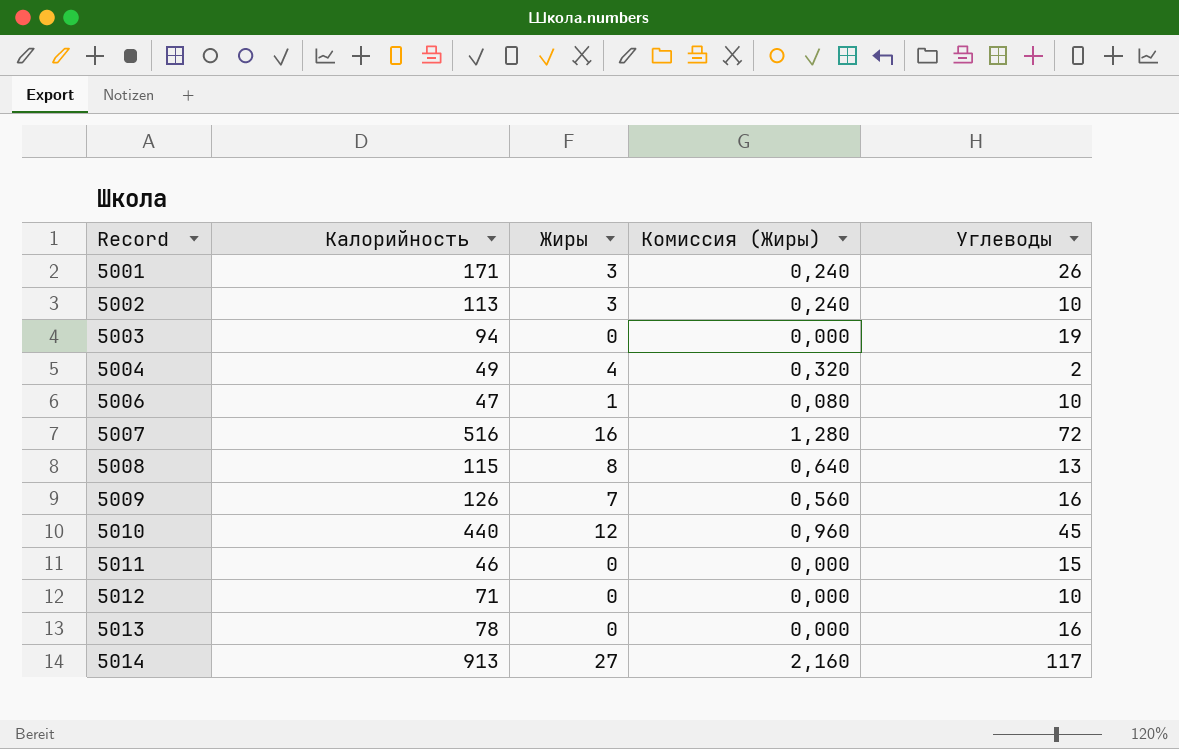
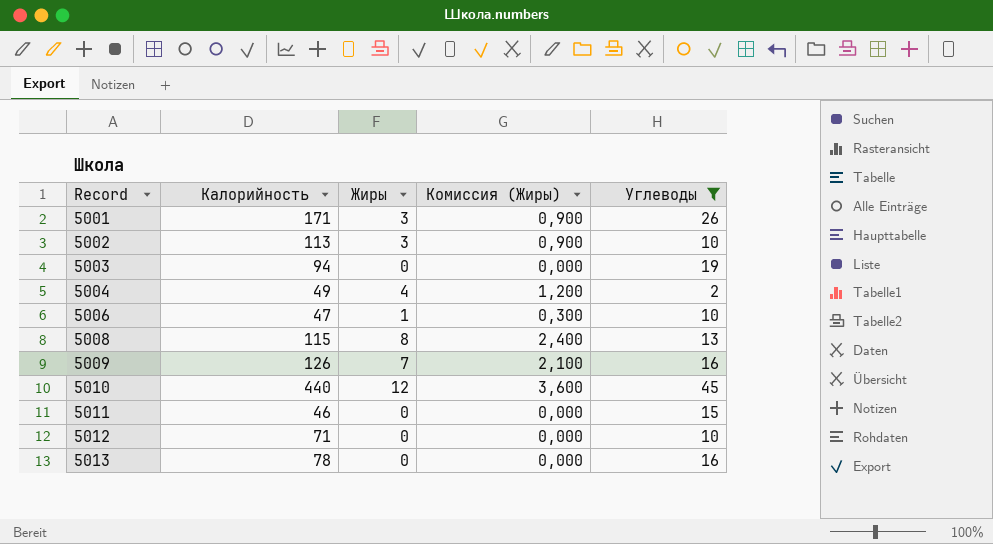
filter: none -> Углеводы <= 45
column Комиссия (Жиры) | formula: [Жиры] * 0,08 -> [Жиры] * 0,3

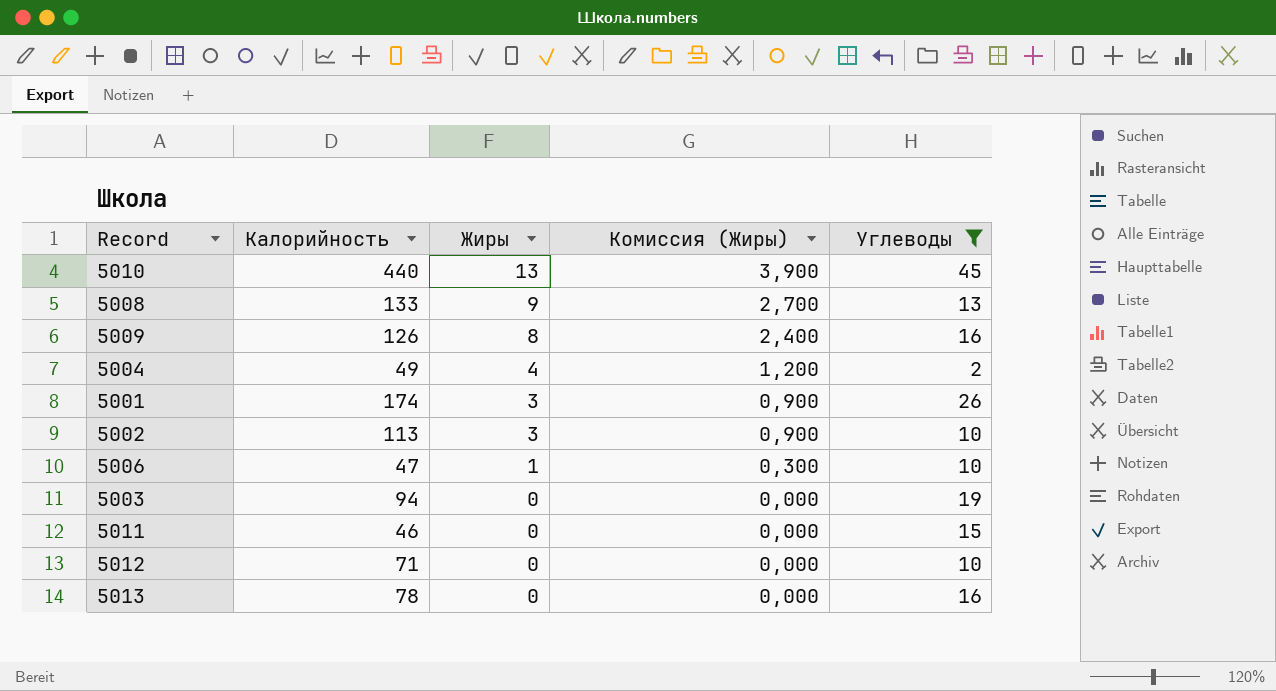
row order: Record ascending -> Жиры descending
5010 | Жиры: 12 -> 13
5010 | Комиссия (Жиры): 3,600 -> 3,900
5008 | Калорийность: 115 -> 133
5008 | Жиры: 8 -> 9
5008 | Комиссия (Жиры): 2,400 -> 2,700
5009 | Жиры: 7 -> 8
5009 | Комиссия (Жиры): 2,100 -> 2,400
5001 | Калорийность: 171 -> 174

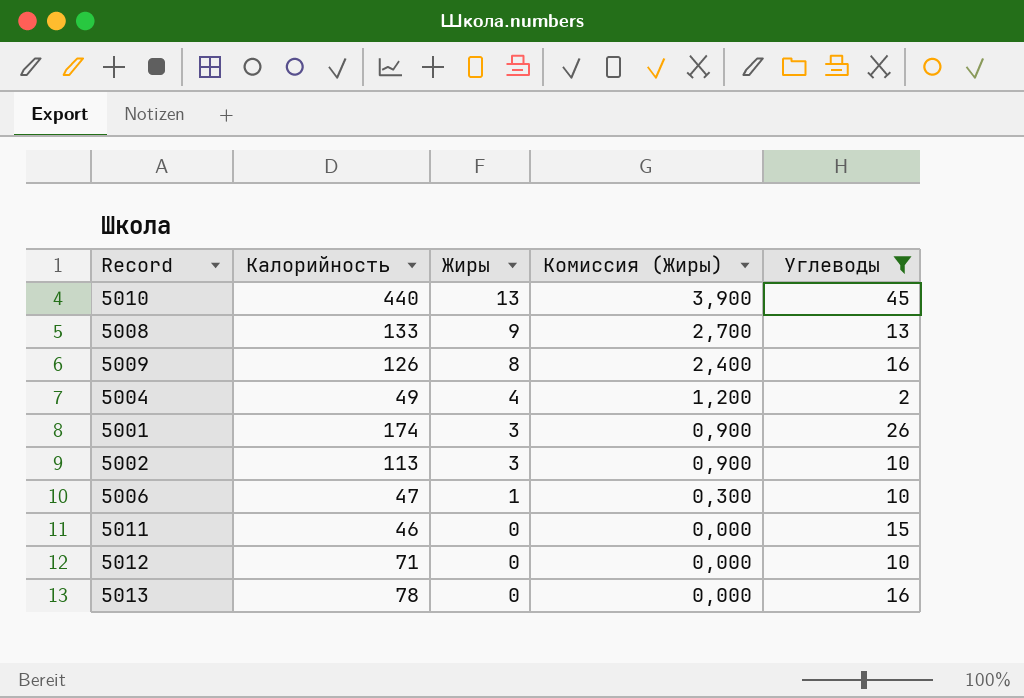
row 5003: 94 | 0 | 0,000 | 19 -> none

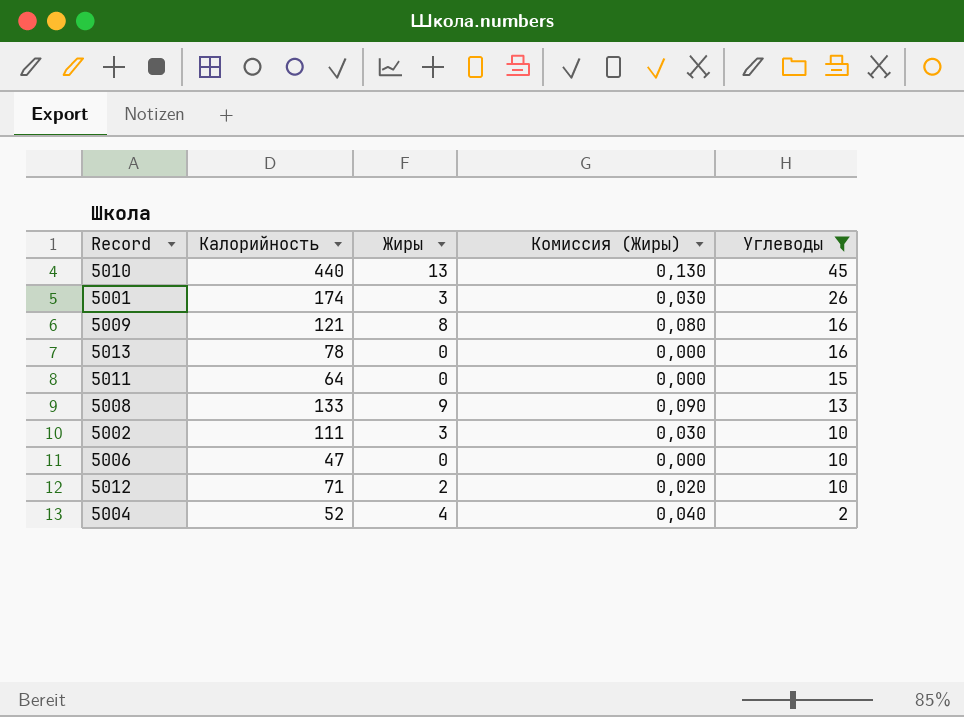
row order: Жиры descending -> Углеводы descending
column Комиссия (Жиры) | formula: [Жиры] * 0,3 -> [Жиры] * 0,01
5009 | Калорийность: 126 -> 121
5011 | Калорийность: 46 -> 64
5002 | Калорийность: 113 -> 111
5006 | Жиры: 1 -> 0
5012 | Жиры: 0 -> 2
5004 | Калорийность: 49 -> 52

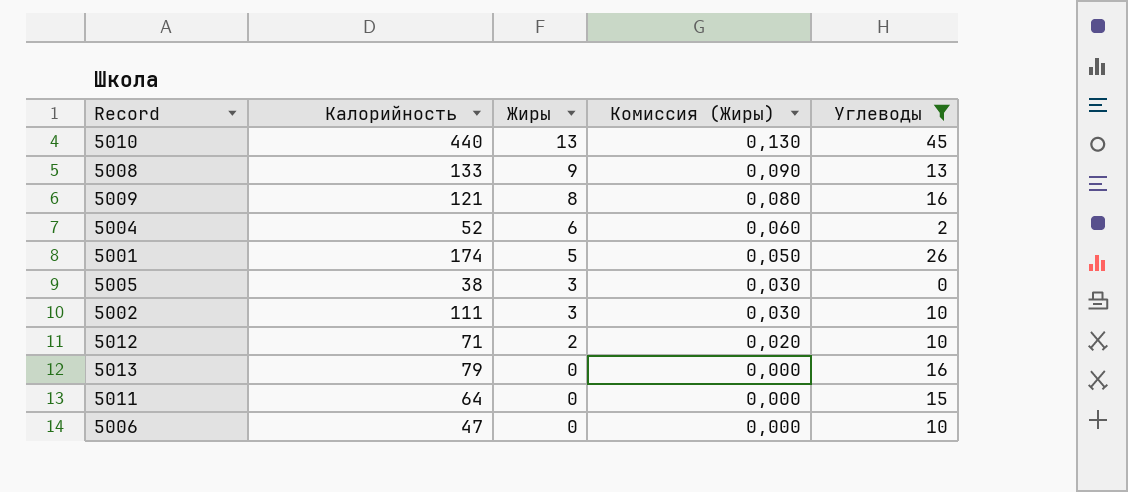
row order: Углеводы descending -> Жиры descending
5004 | Жиры: 4 -> 6
5004 | Комиссия (Жиры): 0,040 -> 0,060
5001 | Жиры: 3 -> 5
5001 | Комиссия (Жиры): 0,030 -> 0,050
row 5005: none -> 38 | 3 | 0,030 | 0
5013 | Калорийность: 78 -> 79

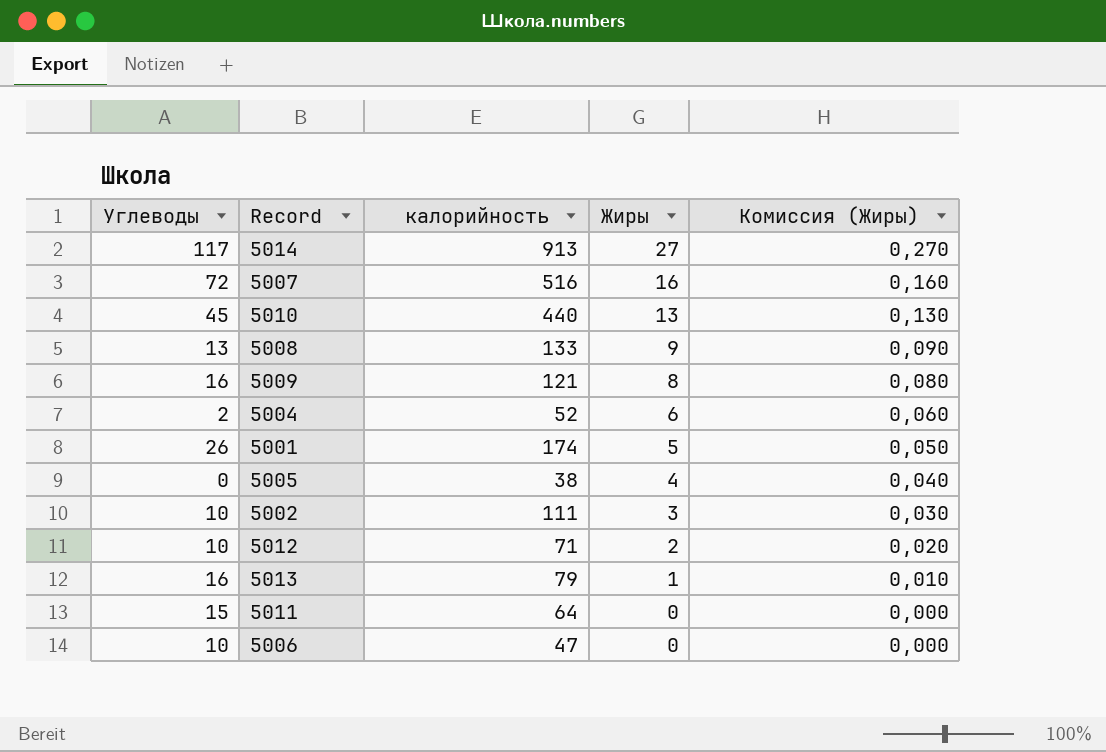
filter: Углеводы <= 45 -> none
column Углеводы | position: 5 -> 1
column name: Калорийность -> калорийность
5005 | Жиры: 3 -> 4
5005 | Комиссия (Жиры): 0,030 -> 0,040
5013 | Жиры: 0 -> 1
5013 | Комиссия (Жиры): 0,000 -> 0,010

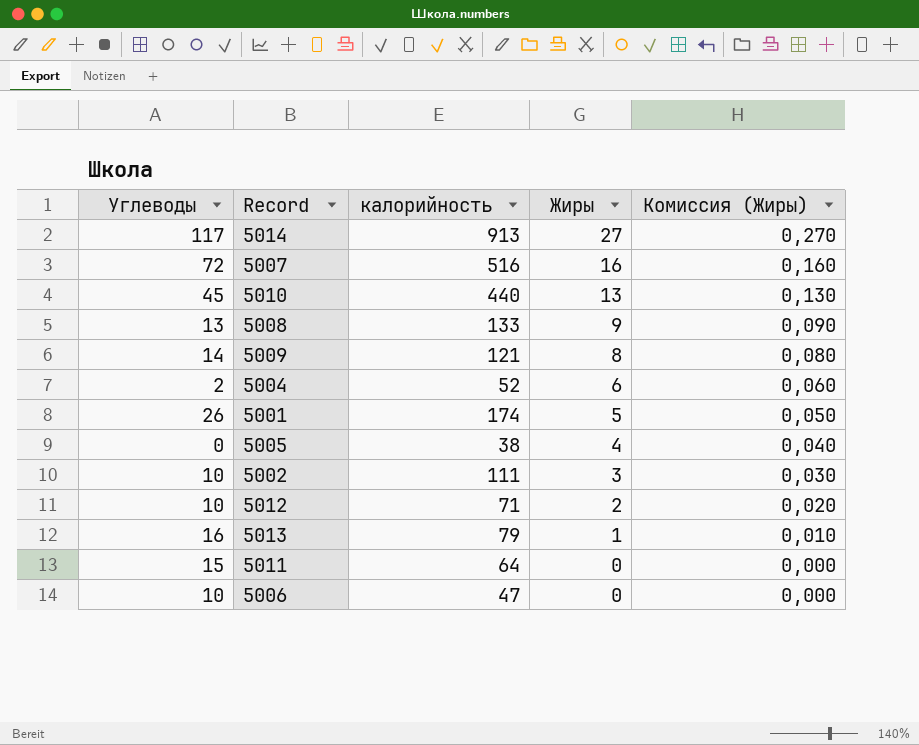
5009 | Углеводы: 16 -> 14

